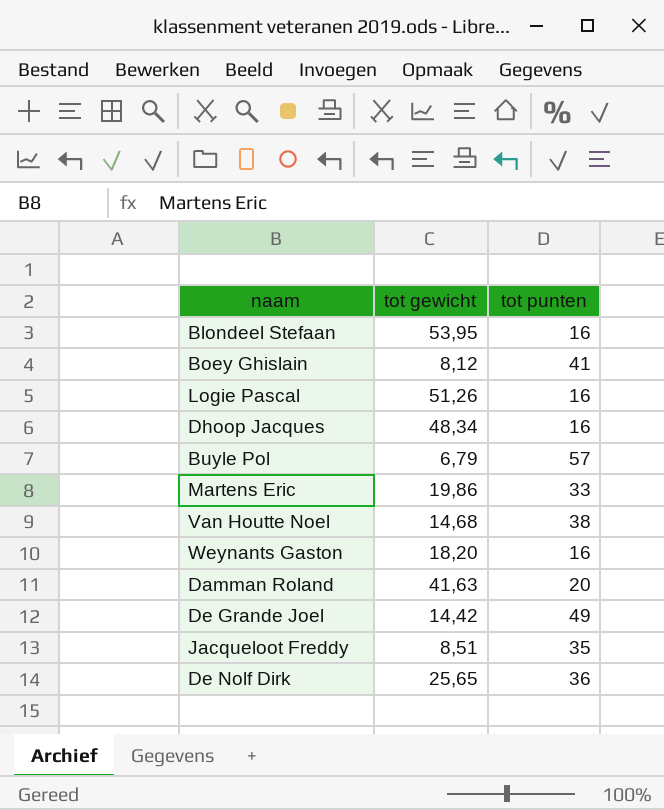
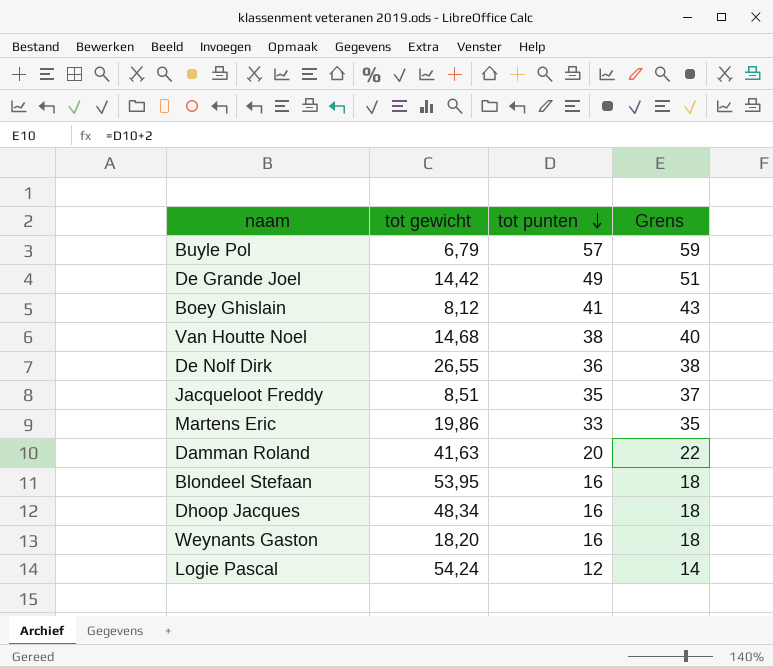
row order: none -> tot punten descending
column Grens | formula: none -> [tot punten] + 2
De Nolf Dirk | tot gewicht: 25,65 -> 26,55
Logie Pascal | tot gewicht: 51,26 -> 54,24
Logie Pascal | tot punten: 16 -> 12

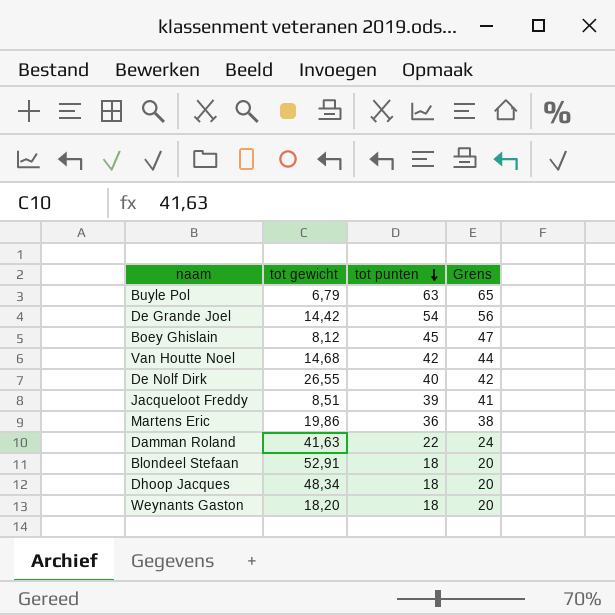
row Logie Pascal: 54,24 | 12 | 14 -> none
Buyle Pol | tot punten: 57 -> 63
Buyle Pol | Grens: 59 -> 65
De Grande Joel | tot punten: 49 -> 54
De Grande Joel | Grens: 51 -> 56
Boey Ghislain | tot punten: 41 -> 45
Boey Ghislain | Grens: 43 -> 47
Van Houtte Noel | tot punten: 38 -> 42
Van Houtte Noel | Grens: 40 -> 44
De Nolf Dirk | tot punten: 36 -> 40
De Nolf Dirk | Grens: 38 -> 42
Jacqueloot Freddy | tot punten: 35 -> 39
Jacqueloot Freddy | Grens: 37 -> 41
Martens Eric | tot punten: 33 -> 36
Martens Eric | Grens: 35 -> 38
Damman Roland | tot punten: 20 -> 22
Damman Roland | Grens: 22 -> 24
Blondeel Stefaan | tot gewicht: 53,95 -> 52,91
Blondeel Stefaan | tot punten: 16 -> 18
Blondeel Stefaan | Grens: 18 -> 20
Dhoop Jacques | tot punten: 16 -> 18
Dhoop Jacques | Grens: 18 -> 20
Weynants Gaston | tot punten: 16 -> 18
Weynants Gaston | Grens: 18 -> 20

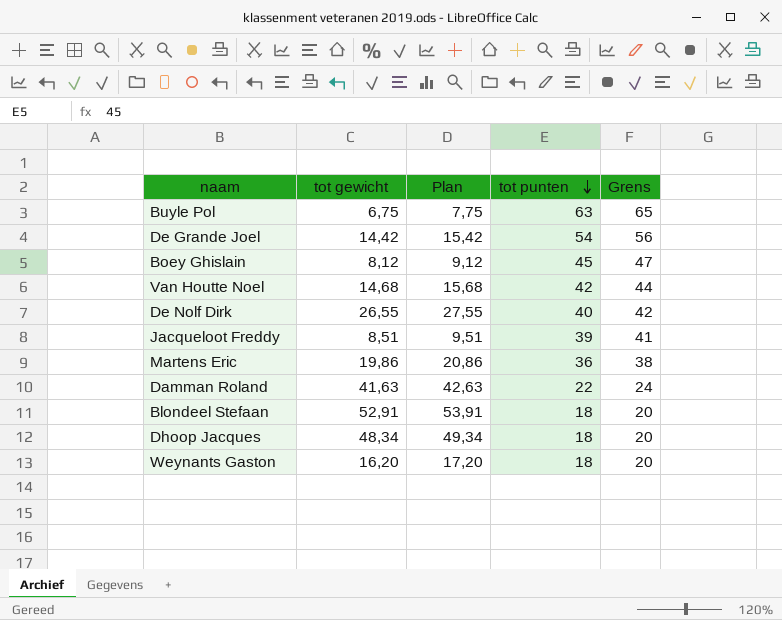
column Plan | formula: none -> [tot gewicht] + 1
Buyle Pol | tot gewicht: 6,79 -> 6,75
Weynants Gaston | tot gewicht: 18,20 -> 16,20

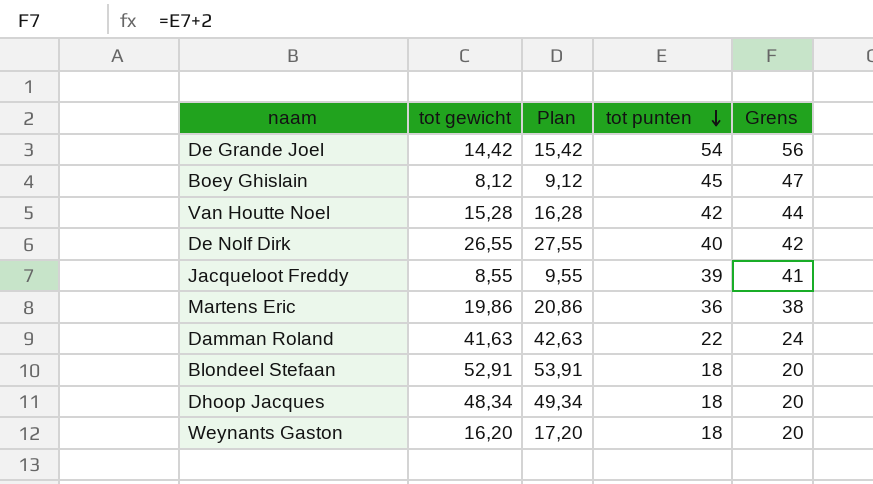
row Buyle Pol: 6,75 | 7,75 | 63 | 65 -> none
Van Houtte Noel | tot gewicht: 14,68 -> 15,28
Van Houtte Noel | Plan: 15,68 -> 16,28
Jacqueloot Freddy | tot gewicht: 8,51 -> 8,55
Jacqueloot Freddy | Plan: 9,51 -> 9,55

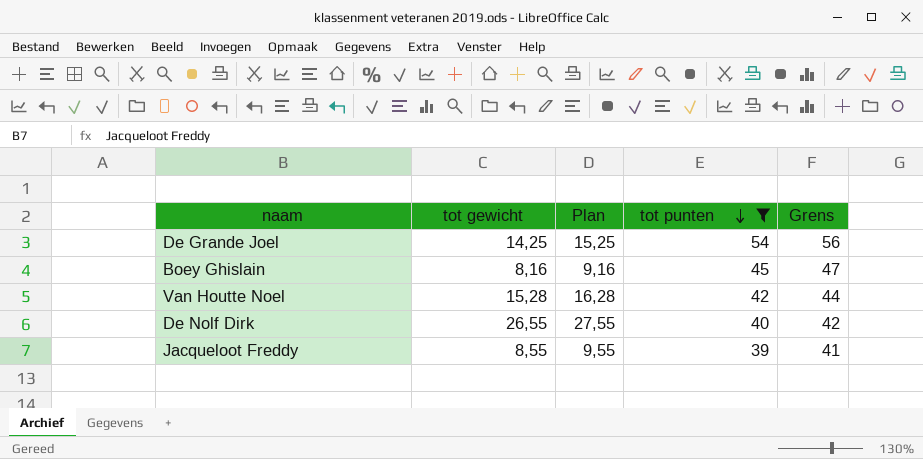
filter: none -> tot punten >= 39
De Grande Joel | tot gewicht: 14,42 -> 14,25
De Grande Joel | Plan: 15,42 -> 15,25
Boey Ghislain | tot gewicht: 8,12 -> 8,16
Boey Ghislain | Plan: 9,12 -> 9,16

